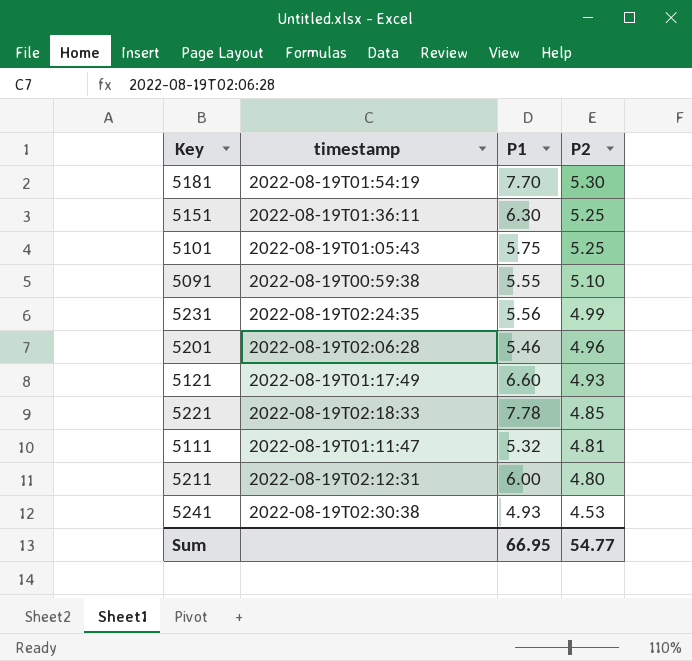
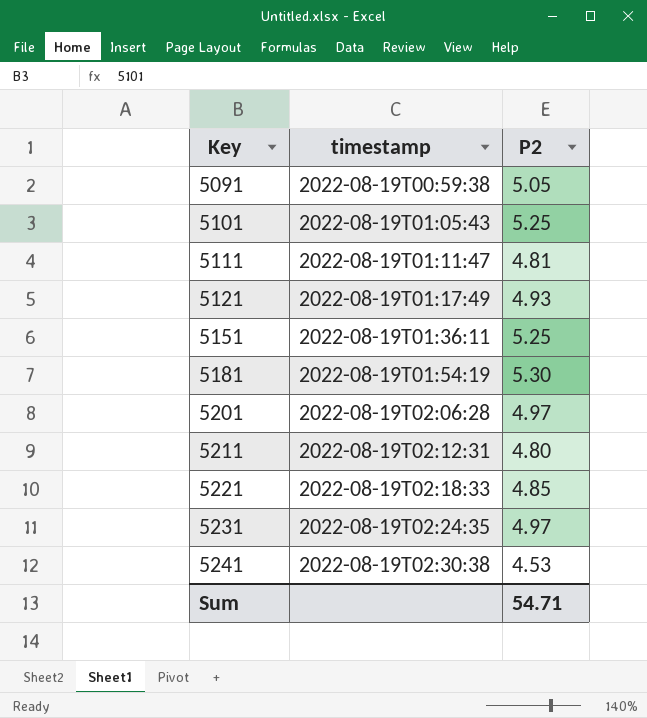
row order: P2 descending -> Key ascending
column P1 | position: 3 -> none
5091 | P2: 5.10 -> 5.05
5201 | P2: 4.96 -> 4.97
5231 | P2: 4.99 -> 4.97
Sum | P2: 54.77 -> 54.71

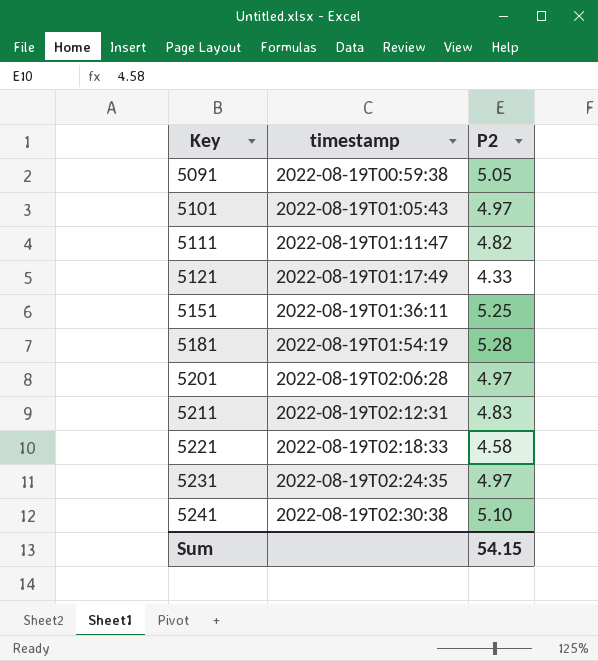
5101 | P2: 5.25 -> 4.97
5111 | P2: 4.81 -> 4.82
5121 | P2: 4.93 -> 4.33
5181 | P2: 5.30 -> 5.28
5211 | P2: 4.80 -> 4.83
5221 | P2: 4.85 -> 4.58
5241 | P2: 4.53 -> 5.10
Sum | P2: 54.71 -> 54.15

